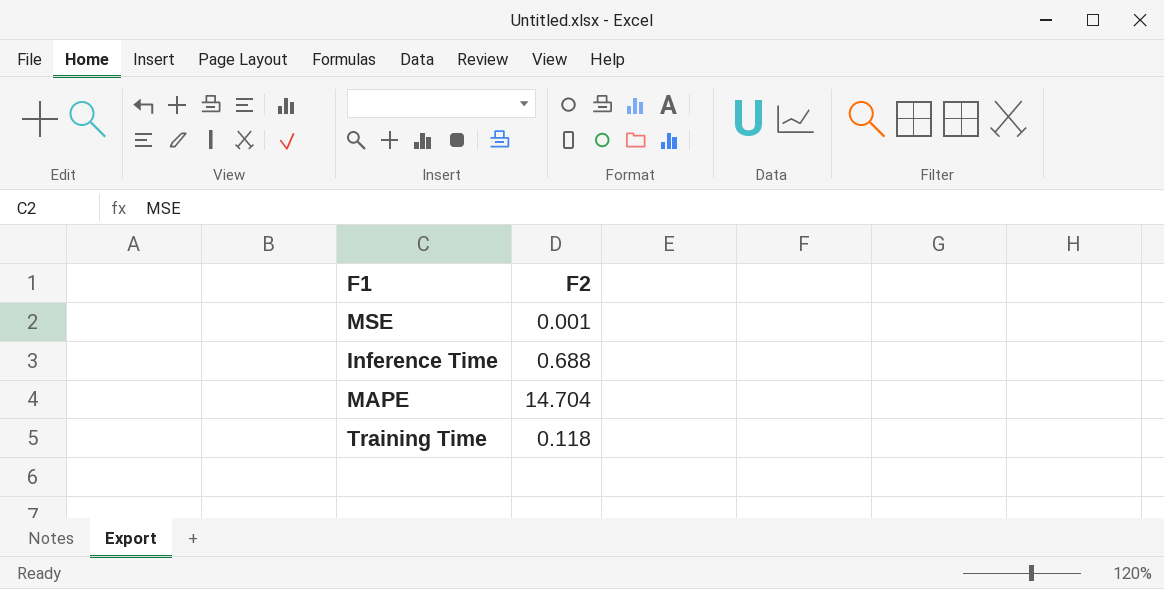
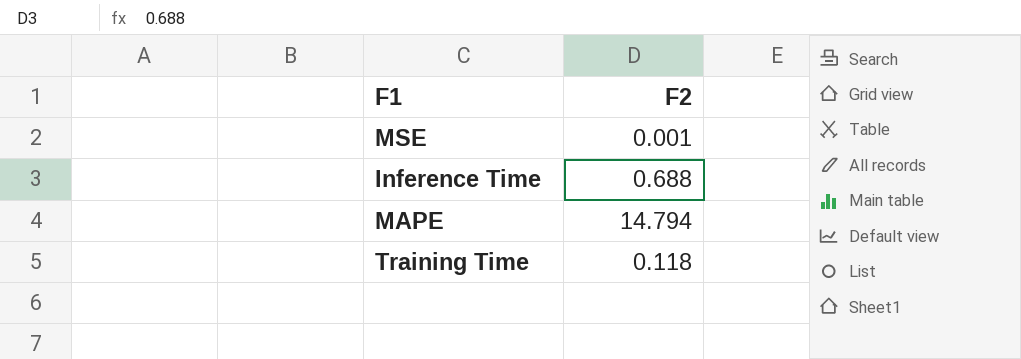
MAPE | F2: 14.704 -> 14.794

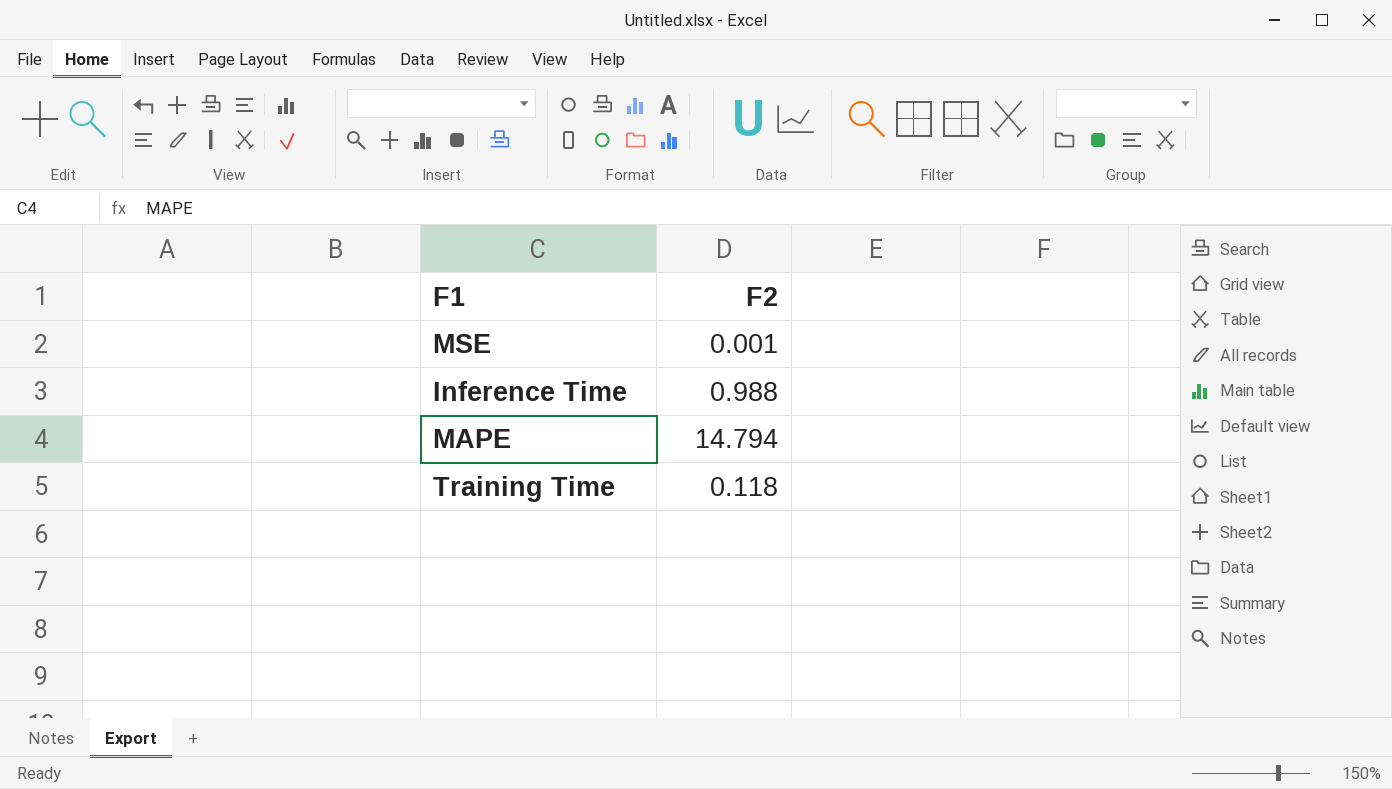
Inference Time | F2: 0.688 -> 0.988

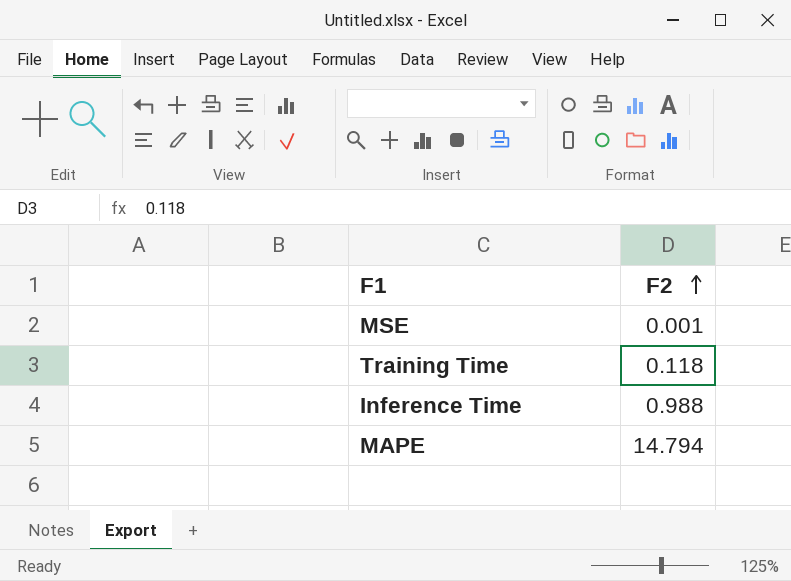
row order: none -> F2 ascending

